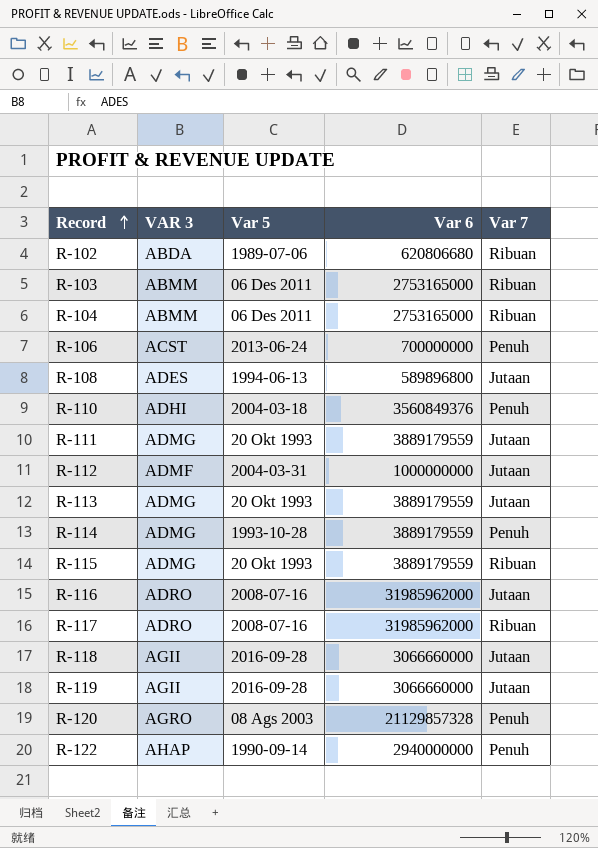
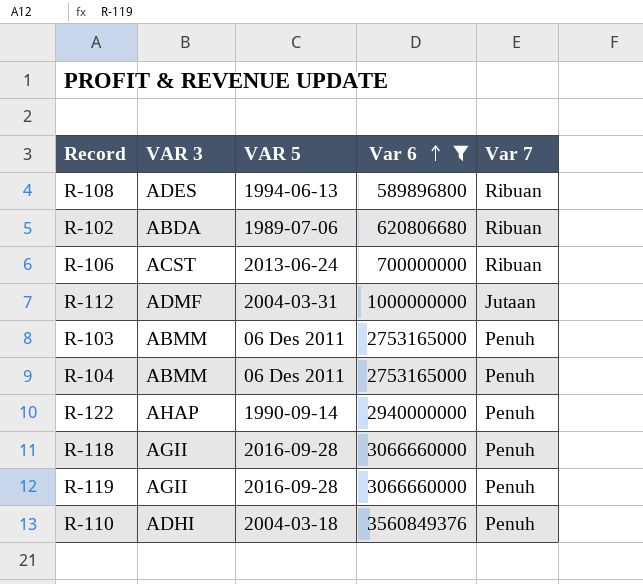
filter: none -> Var 6 <= 3560849376
row order: Record ascending -> Var 6 ascending
column name: Var 5 -> VAR 5
R-108 | Var 7: Jutaan -> Ribuan
R-106 | Var 7: Penuh -> Ribuan
R-103 | Var 7: Ribuan -> Penuh
R-104 | Var 7: Ribuan -> Penuh
R-118 | Var 7: Jutaan -> Penuh
R-119 | Var 7: Jutaan -> Penuh

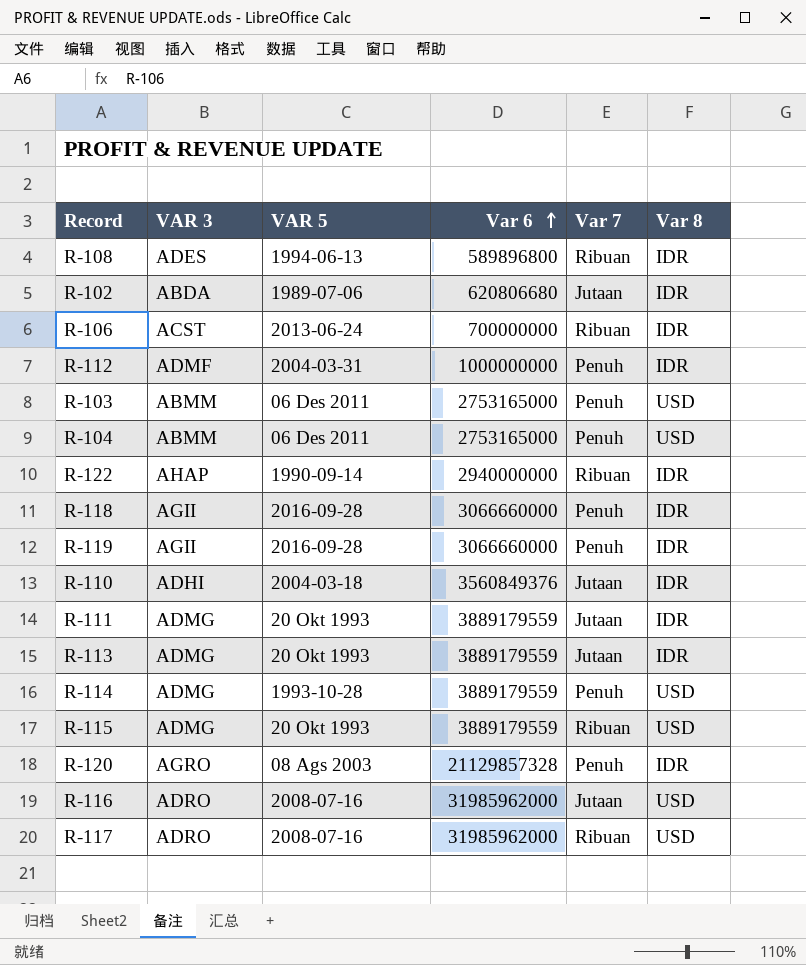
filter: Var 6 <= 3560849376 -> none
column Var 8 | position: none -> 6
R-102 | Var 7: Ribuan -> Jutaan
R-112 | Var 7: Jutaan -> Penuh
R-122 | Var 7: Penuh -> Ribuan
R-110 | Var 7: Penuh -> Jutaan

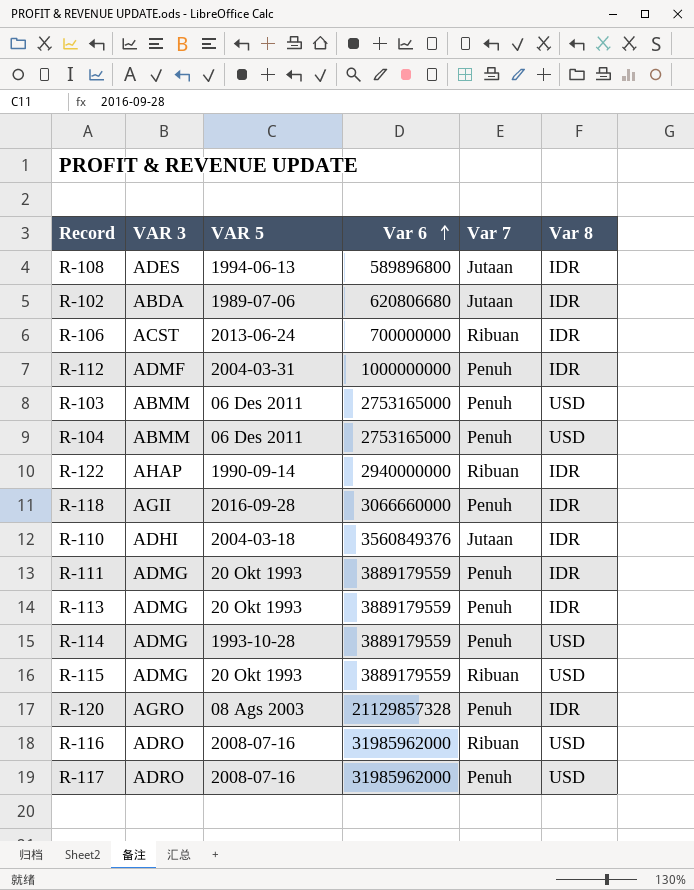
row R-119: AGII | 2016-09-28 | 3066660000 | Penuh | IDR -> none
R-108 | Var 7: Ribuan -> Jutaan
R-111 | Var 7: Jutaan -> Penuh
R-113 | Var 7: Jutaan -> Penuh
R-116 | Var 7: Jutaan -> Ribuan
R-117 | Var 7: Ribuan -> Penuh

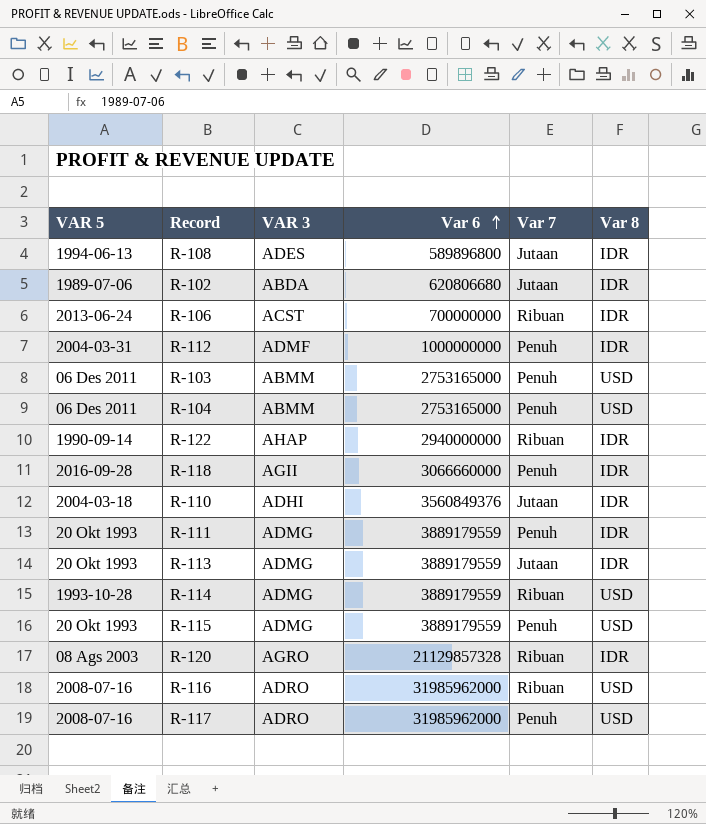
column VAR 5 | position: 3 -> 1
R-113 | Var 7: Penuh -> Jutaan
R-114 | Var 7: Penuh -> Ribuan
R-115 | Var 7: Ribuan -> Penuh
R-120 | Var 7: Penuh -> Ribuan

